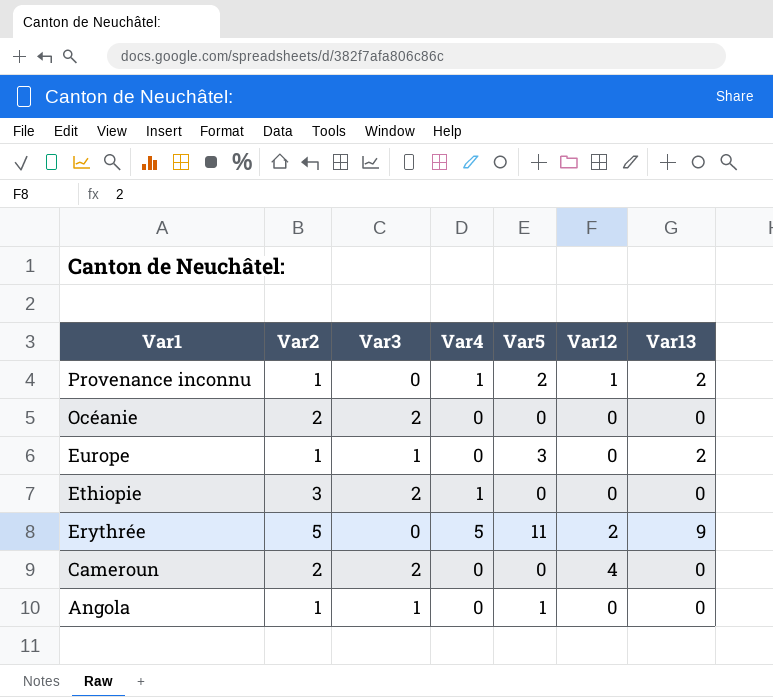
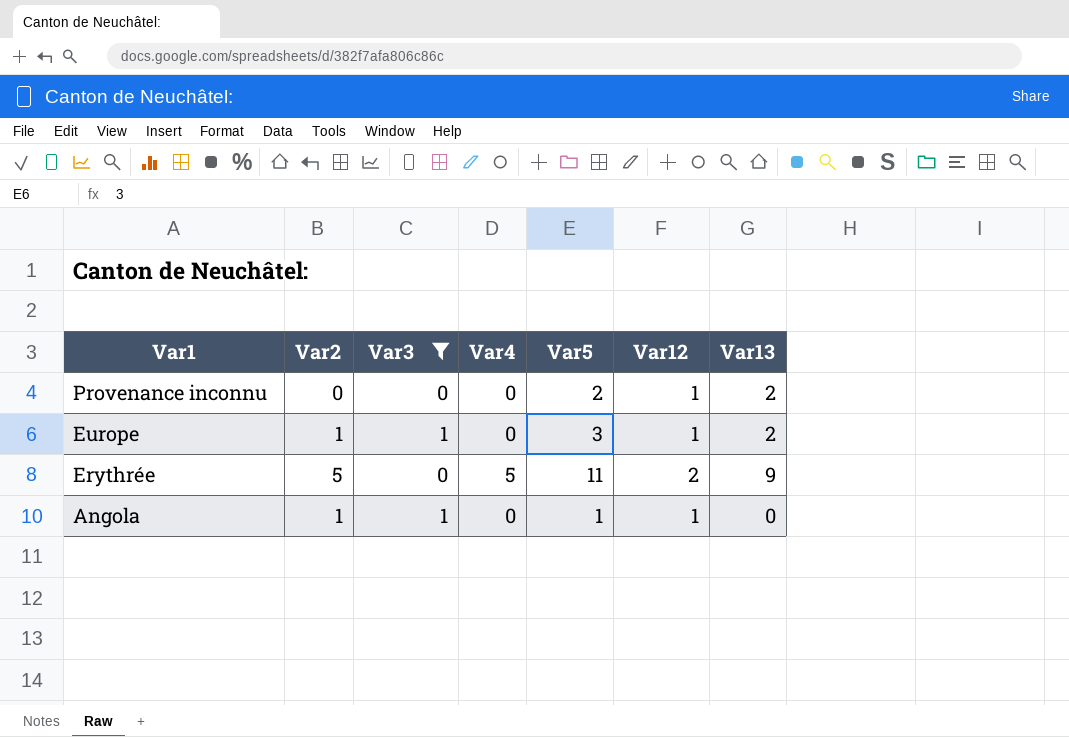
filter: none -> Var3 != 2
Provenance inconnu | Var2: 1 -> 0
Provenance inconnu | Var4: 1 -> 0
Europe | Var12: 0 -> 1
Angola | Var12: 0 -> 1

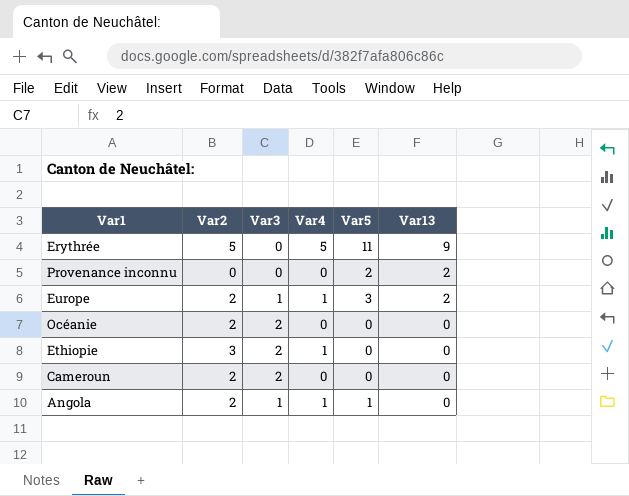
filter: Var3 != 2 -> none
row order: Var1 descending -> Var13 descending
column Var12 | position: 6 -> none
Europe | Var2: 1 -> 2
Europe | Var4: 0 -> 1
Angola | Var2: 1 -> 2
Angola | Var4: 0 -> 1

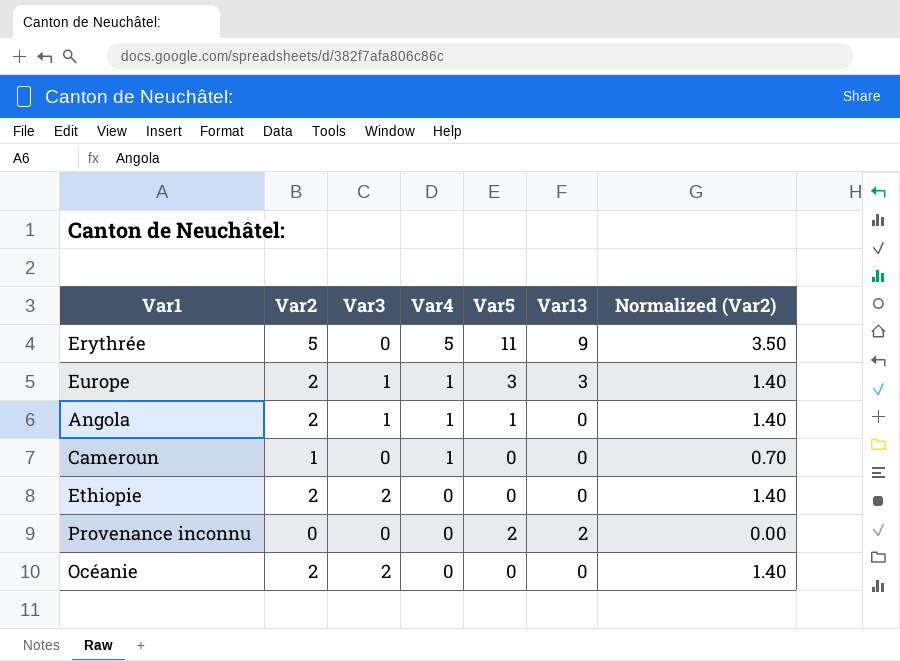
row order: Var13 descending -> Var4 descending
column Normalized (Var2) | formula: none -> [Var2] * 0.7
Europe | Var13: 2 -> 3
Cameroun | Var2: 2 -> 1
Cameroun | Var3: 2 -> 0
Cameroun | Var4: 0 -> 1
Ethiopie | Var2: 3 -> 2
Ethiopie | Var4: 1 -> 0

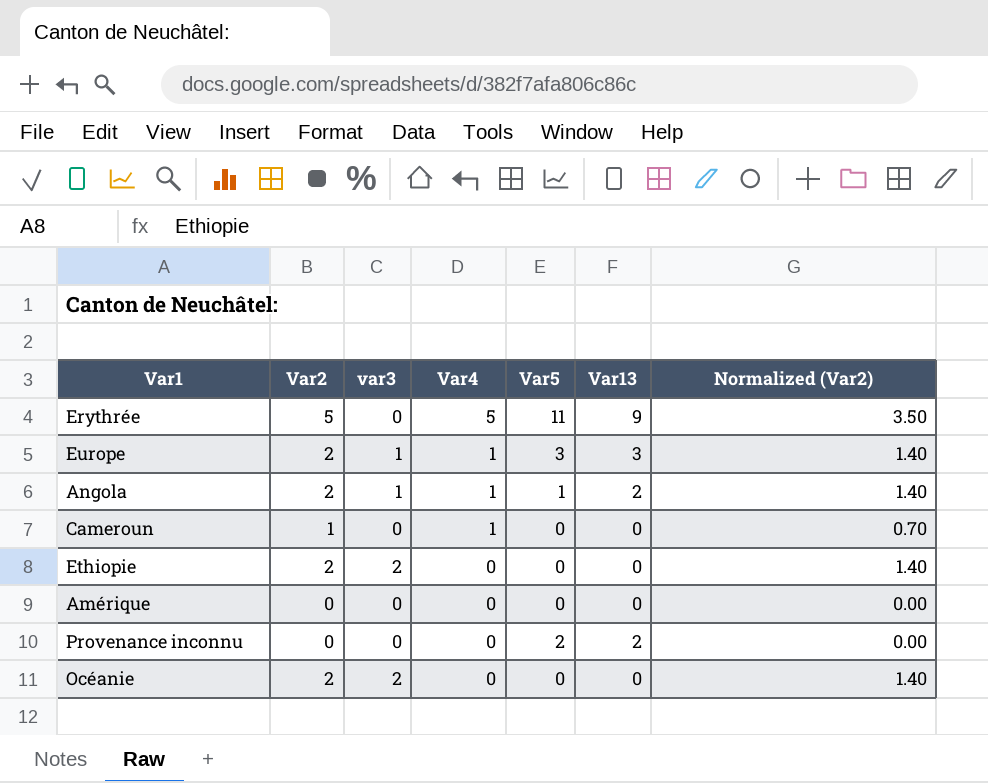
column name: Var3 -> var3
Angola | Var13: 0 -> 2
row Amérique: none -> 0 | 0 | 0 | 0 | 0 | 0.00

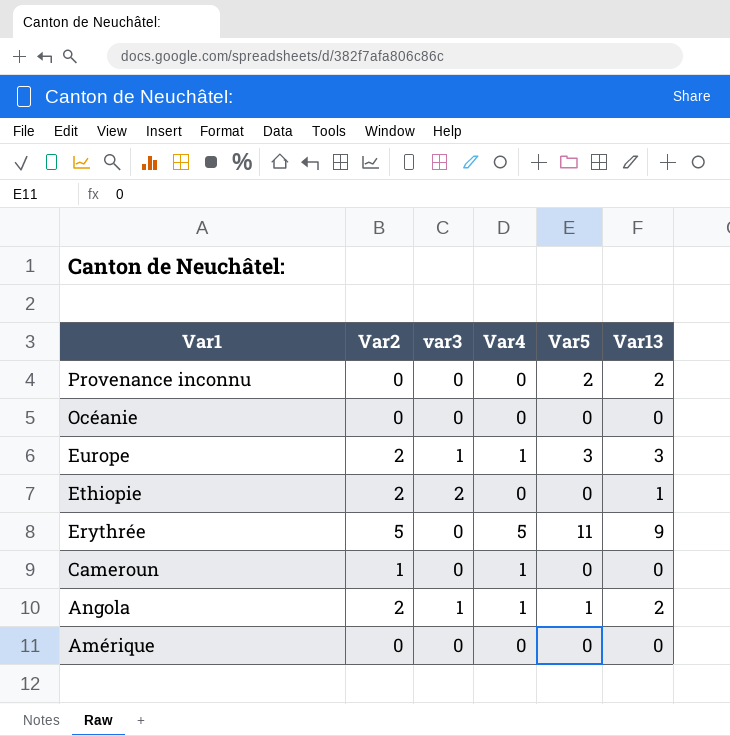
row order: Var4 descending -> Var1 descending
column Normalized (Var2) | formula: [Var2] * 0.7 -> none
Océanie | Var2: 2 -> 0
Océanie | var3: 2 -> 0
Ethiopie | Var13: 0 -> 1

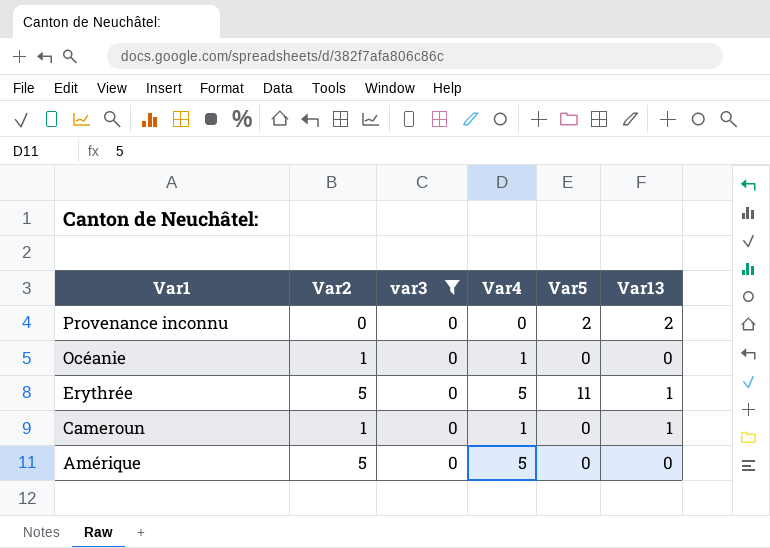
filter: none -> var3 = 0
Océanie | Var2: 0 -> 1
Océanie | Var4: 0 -> 1
Erythrée | Var13: 9 -> 1
Cameroun | Var13: 0 -> 1
Amérique | Var2: 0 -> 5
Amérique | Var4: 0 -> 5

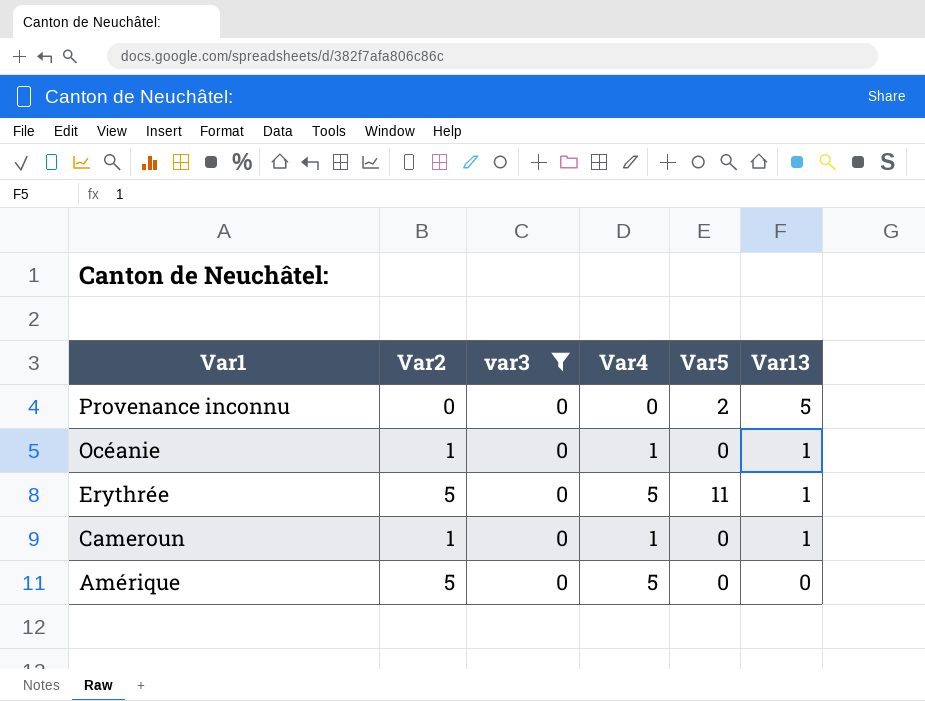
Provenance inconnu | Var13: 2 -> 5
Océanie | Var13: 0 -> 1

